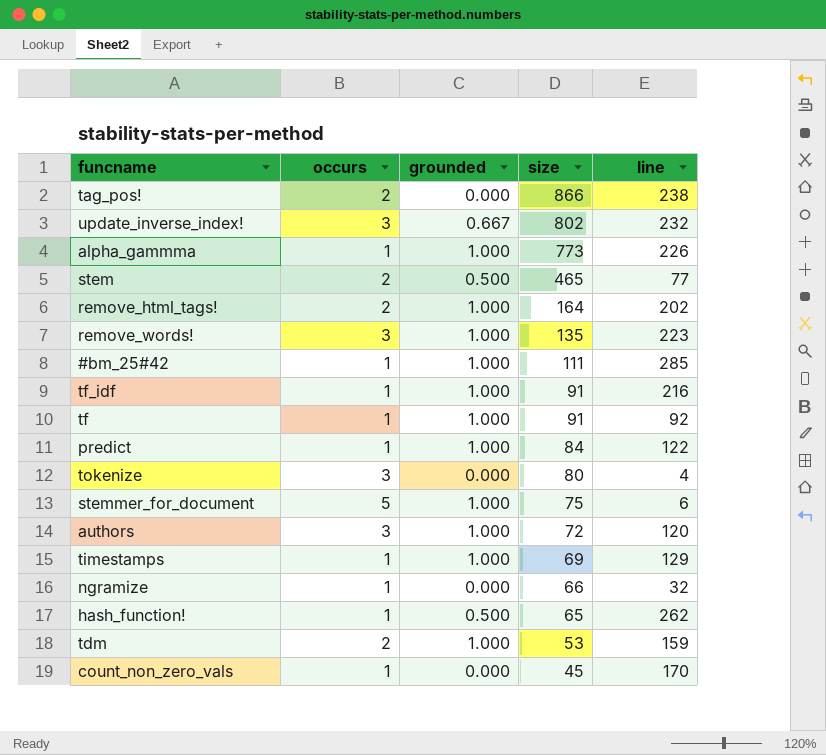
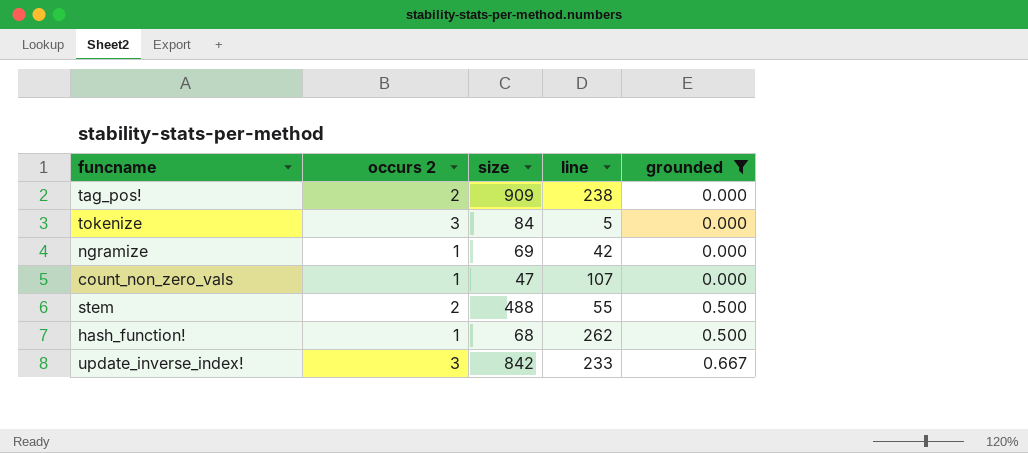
filter: none -> grounded != 1.000
row order: size descending -> grounded ascending
column name: occurs -> occurs 2
column grounded | position: 3 -> 5
tag_pos! | size: 866 -> 909
tokenize | size: 80 -> 84
tokenize | line: 4 -> 5
ngramize | size: 66 -> 69
ngramize | line: 32 -> 42
count_non_zero_vals | size: 45 -> 47
count_non_zero_vals | line: 170 -> 107
stem | size: 465 -> 488
stem | line: 77 -> 55
hash_function! | size: 65 -> 68
update_inverse_index! | size: 802 -> 842
update_inverse_index! | line: 232 -> 233

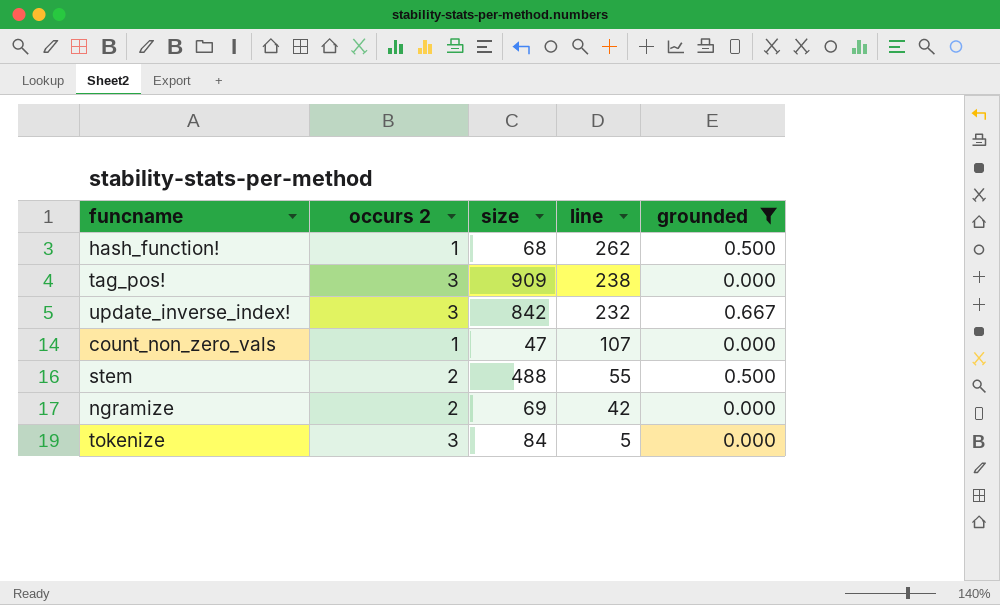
row order: grounded ascending -> line descending
tag_pos! | occurs 2: 2 -> 3
update_inverse_index! | line: 233 -> 232
ngramize | occurs 2: 1 -> 2

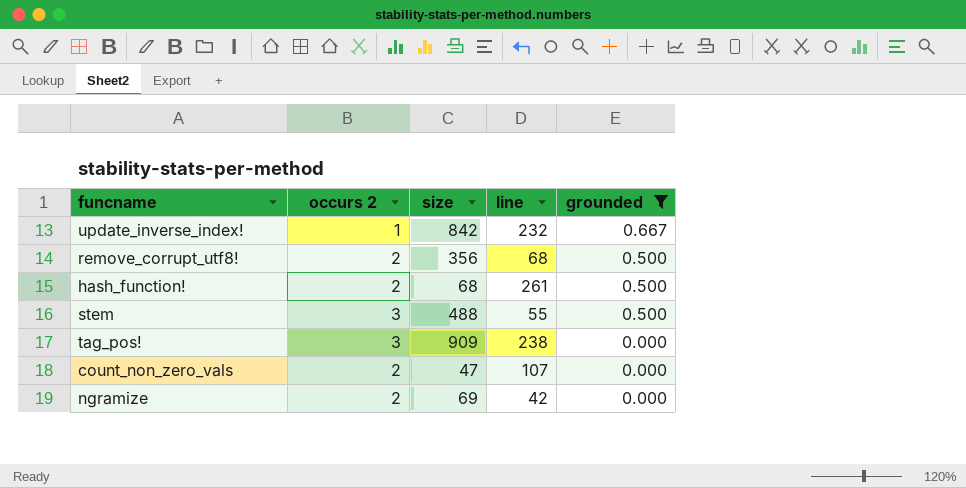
row order: line descending -> grounded descending
row tokenize: 3 | 84 | 5 | 0.000 -> none
update_inverse_index! | occurs 2: 3 -> 1
row remove_corrupt_utf8!: none -> 2 | 356 | 68 | 0.500
hash_function! | occurs 2: 1 -> 2
hash_function! | line: 262 -> 261
stem | occurs 2: 2 -> 3
count_non_zero_vals | occurs 2: 1 -> 2

